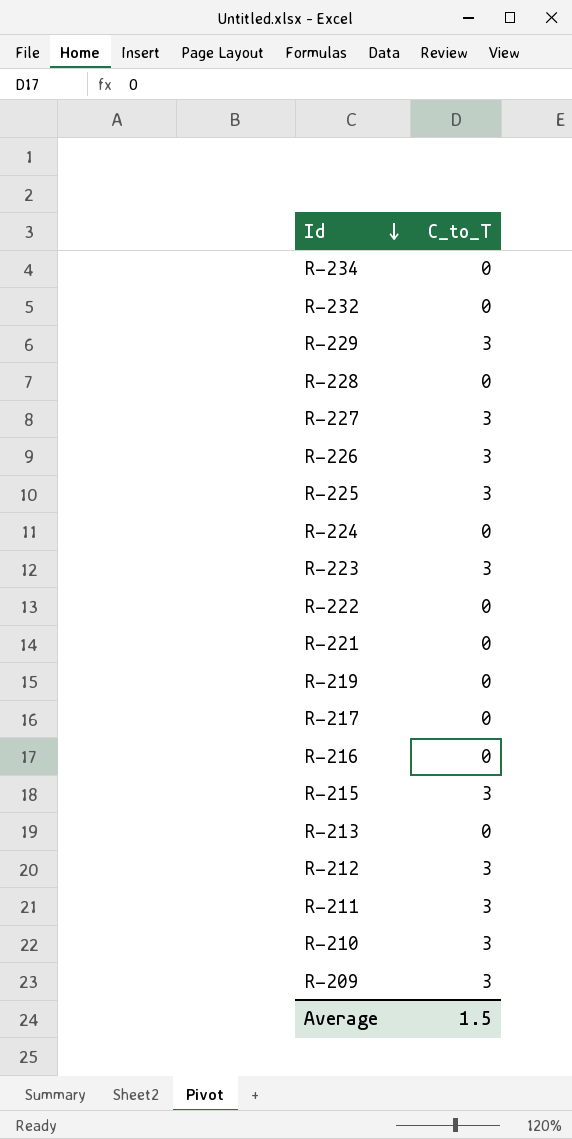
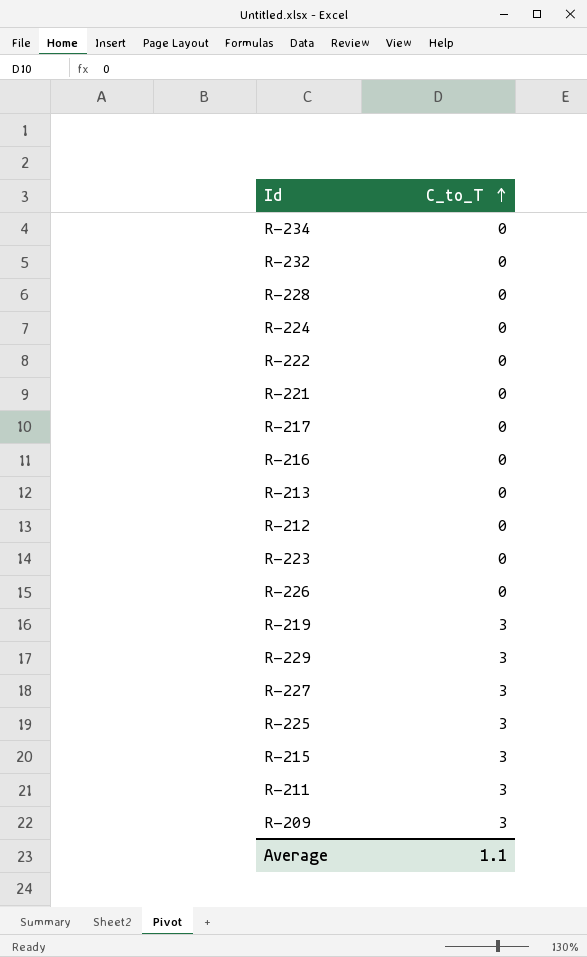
row order: Id descending -> C_to_T ascending
row R-210: 3 -> none
R-212 | C_to_T: 3 -> 0
R-223 | C_to_T: 3 -> 0
R-226 | C_to_T: 3 -> 0
R-219 | C_to_T: 0 -> 3
Average | C_to_T: 1.5 -> 1.1

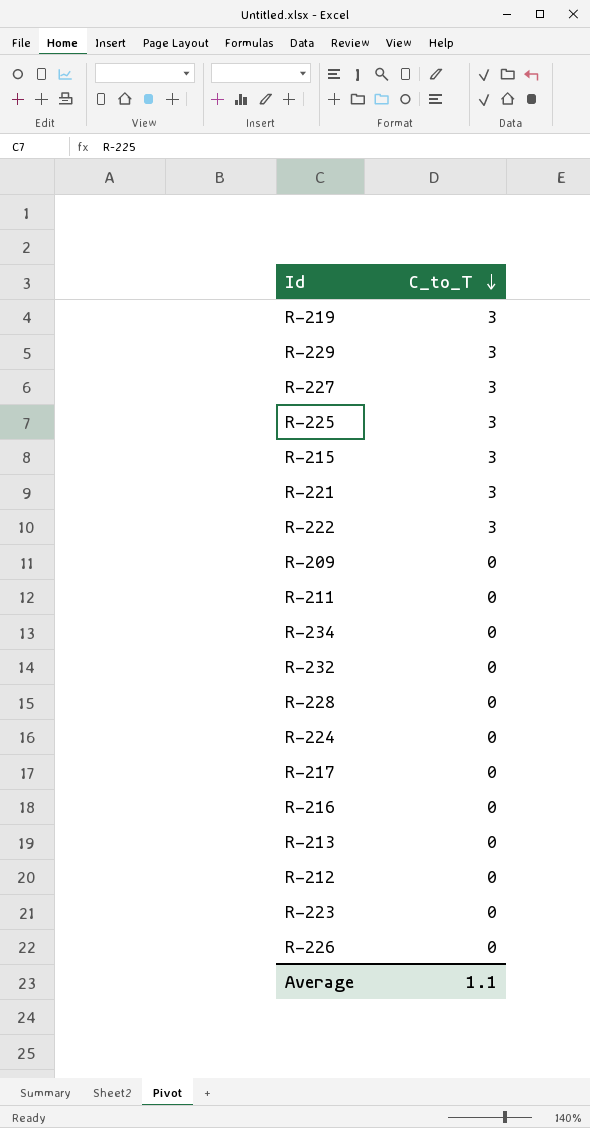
row order: C_to_T ascending -> C_to_T descending
R-221 | C_to_T: 0 -> 3
R-222 | C_to_T: 0 -> 3
R-209 | C_to_T: 3 -> 0
R-211 | C_to_T: 3 -> 0

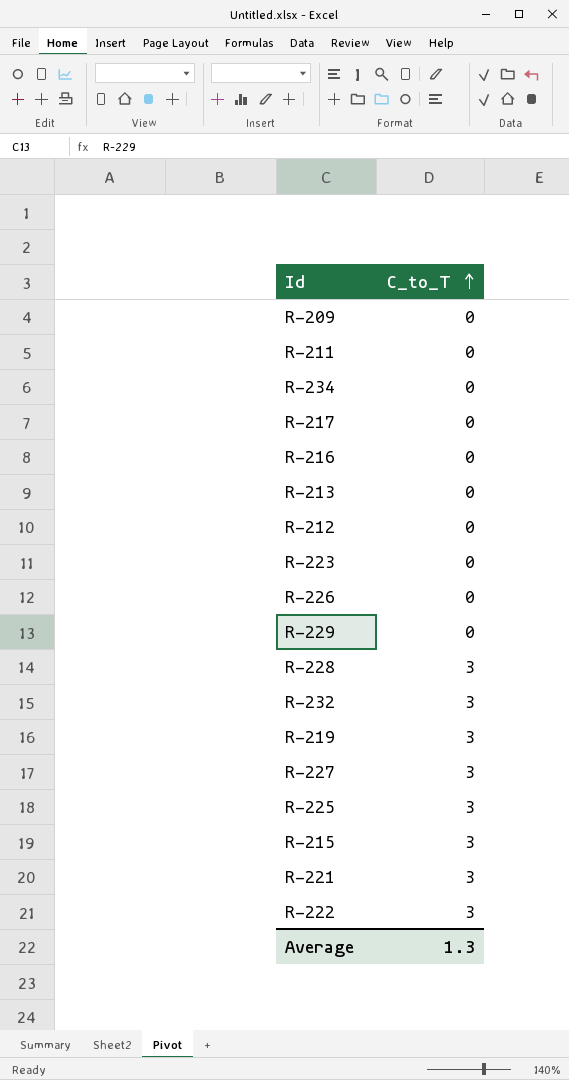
row order: C_to_T descending -> C_to_T ascending
row R-224: 0 -> none
R-229 | C_to_T: 3 -> 0
R-228 | C_to_T: 0 -> 3
R-232 | C_to_T: 0 -> 3
Average | C_to_T: 1.1 -> 1.3

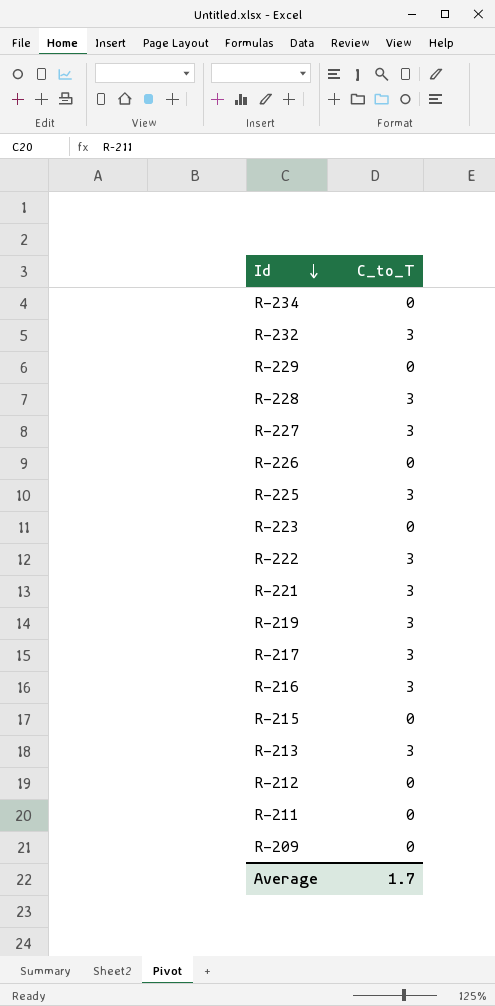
row order: C_to_T ascending -> Id descending
R-217 | C_to_T: 0 -> 3
R-216 | C_to_T: 0 -> 3
R-215 | C_to_T: 3 -> 0
R-213 | C_to_T: 0 -> 3
Average | C_to_T: 1.3 -> 1.7

